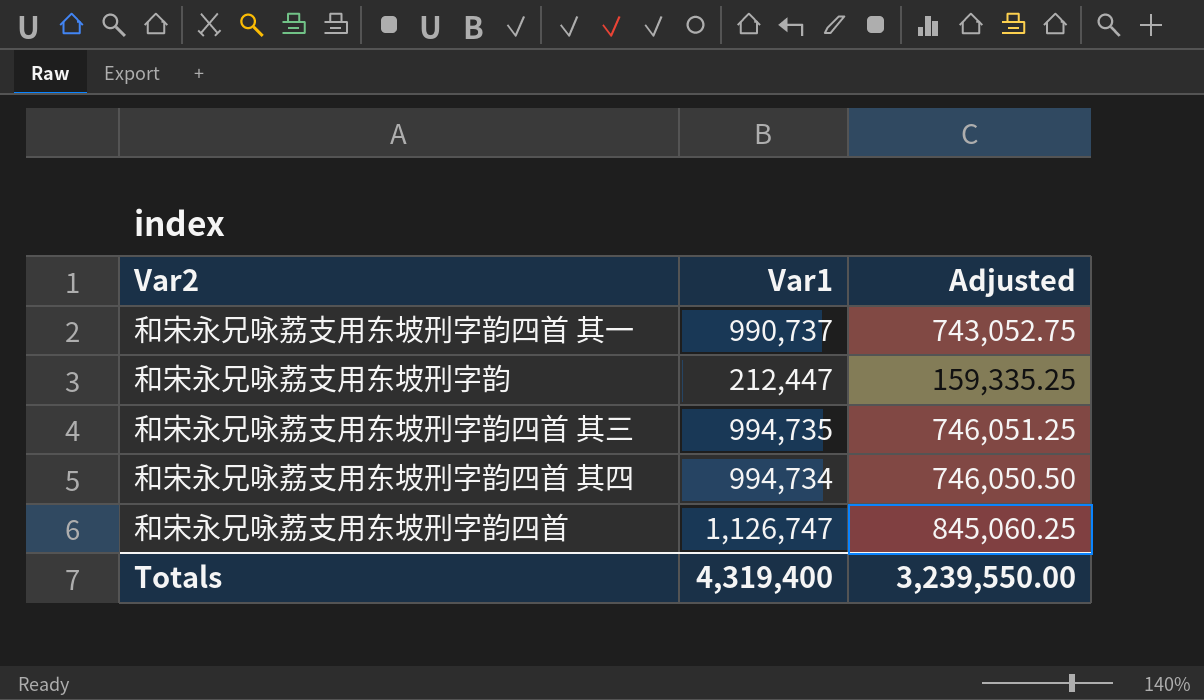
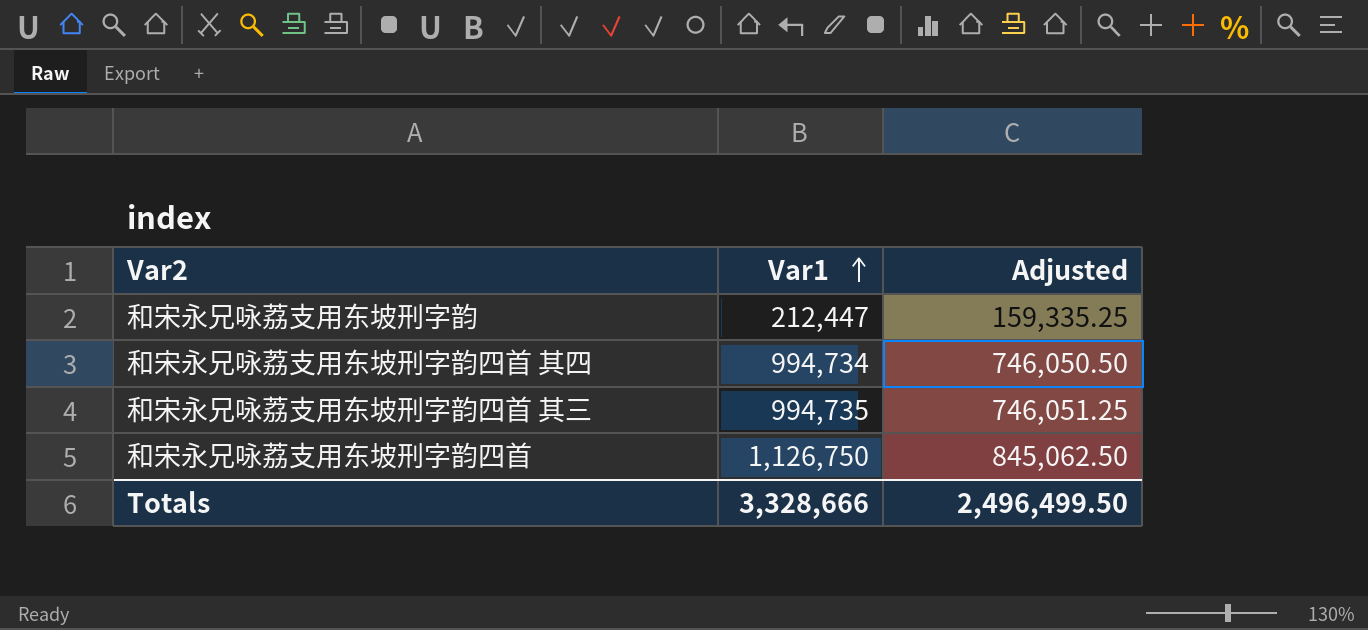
row order: none -> Var1 ascending
row 和宋永兄咏荔支用东坡刑字韵四首 其一: 990,737 | 743,052.75 -> none
和宋永兄咏荔支用东坡刑字韵四首 | Var1: 1,126,747 -> 1,126,750
和宋永兄咏荔支用东坡刑字韵四首 | Adjusted: 845,060.25 -> 845,062.50
Totals | Var1: 4,319,400 -> 3,328,666
Totals | Adjusted: 3,239,550.00 -> 2,496,499.50

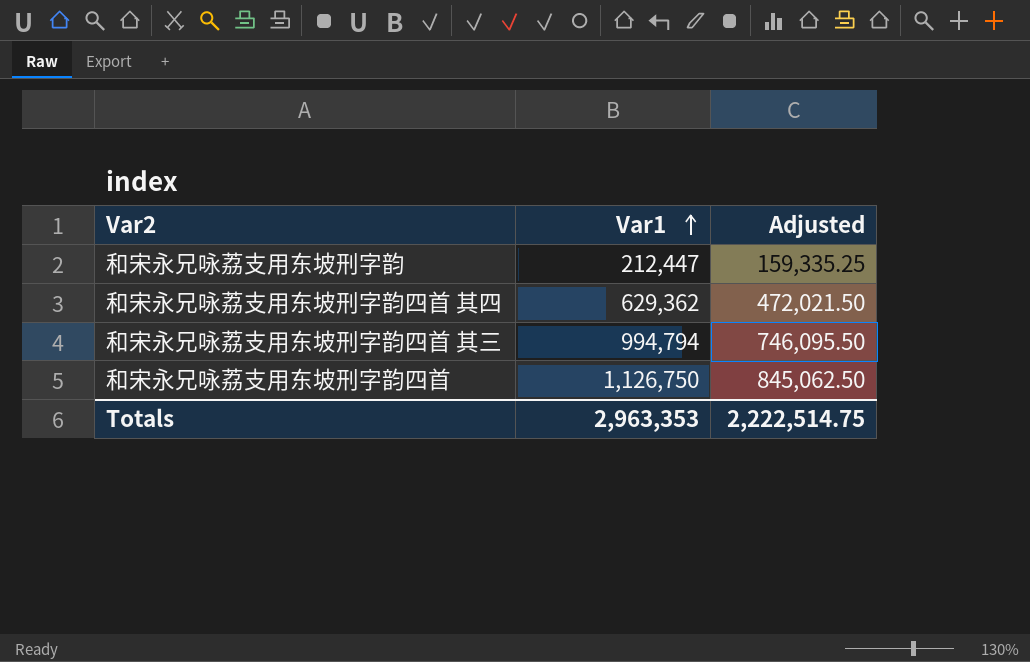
和宋永兄咏荔支用东坡刑字韵四首 其四 | Var1: 994,734 -> 629,362
和宋永兄咏荔支用东坡刑字韵四首 其四 | Adjusted: 746,050.50 -> 472,021.50
和宋永兄咏荔支用东坡刑字韵四首 其三 | Var1: 994,735 -> 994,794
和宋永兄咏荔支用东坡刑字韵四首 其三 | Adjusted: 746,051.25 -> 746,095.50
Totals | Var1: 3,328,666 -> 2,963,353
Totals | Adjusted: 2,496,499.50 -> 2,222,514.75

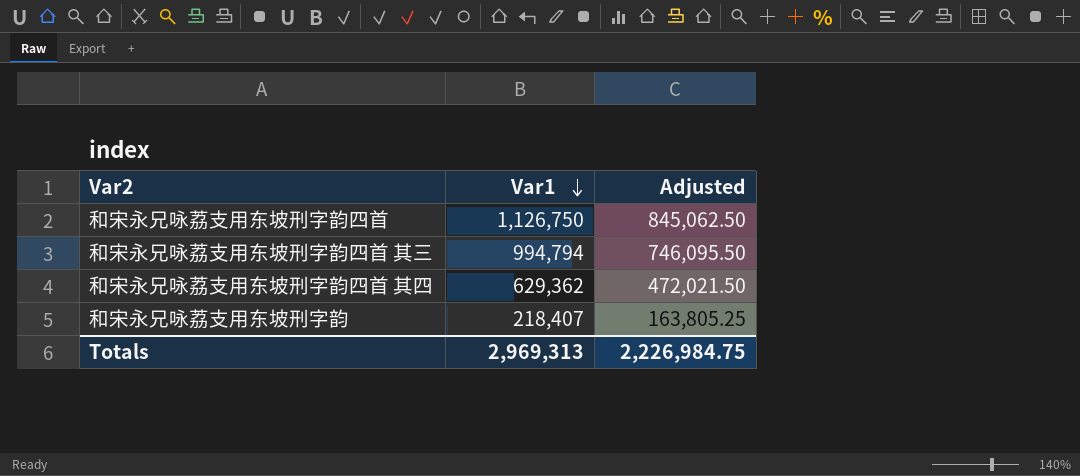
row order: Var1 ascending -> Var1 descending
和宋永兄咏荔支用东坡刑字韵 | Var1: 212,447 -> 218,407
和宋永兄咏荔支用东坡刑字韵 | Adjusted: 159,335.25 -> 163,805.25
Totals | Var1: 2,963,353 -> 2,969,313
Totals | Adjusted: 2,222,514.75 -> 2,226,984.75

